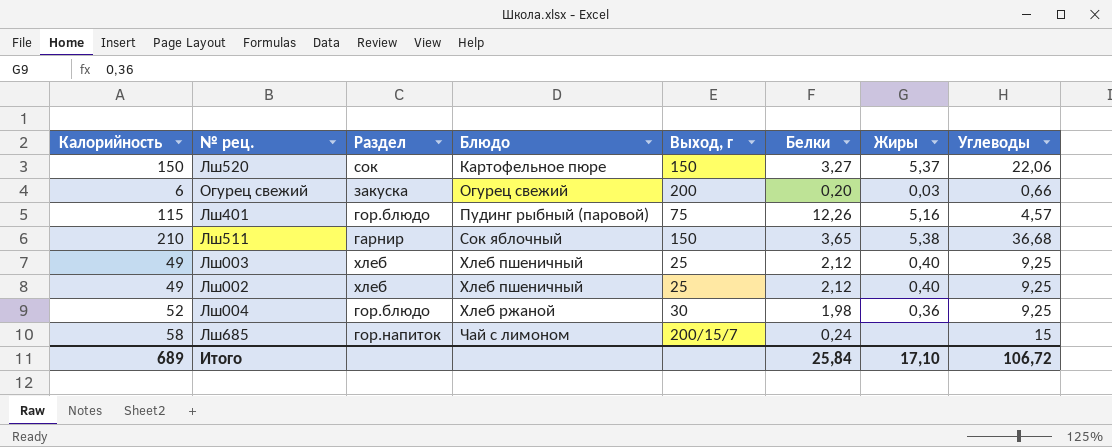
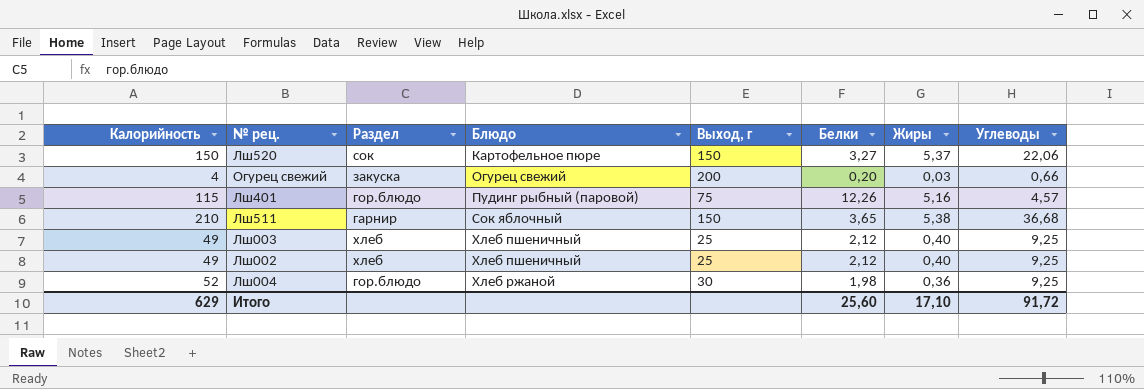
row Лш685: 58 | гор.напиток | Чай с лимоном | 200/15/7 | 0,24 | none | 15 -> none
Огурец свежий | Калорийность: 6 -> 4
Итого | Калорийность: 689 -> 629
Итого | Белки: 25,84 -> 25,60
Итого | Углеводы: 106,72 -> 91,72

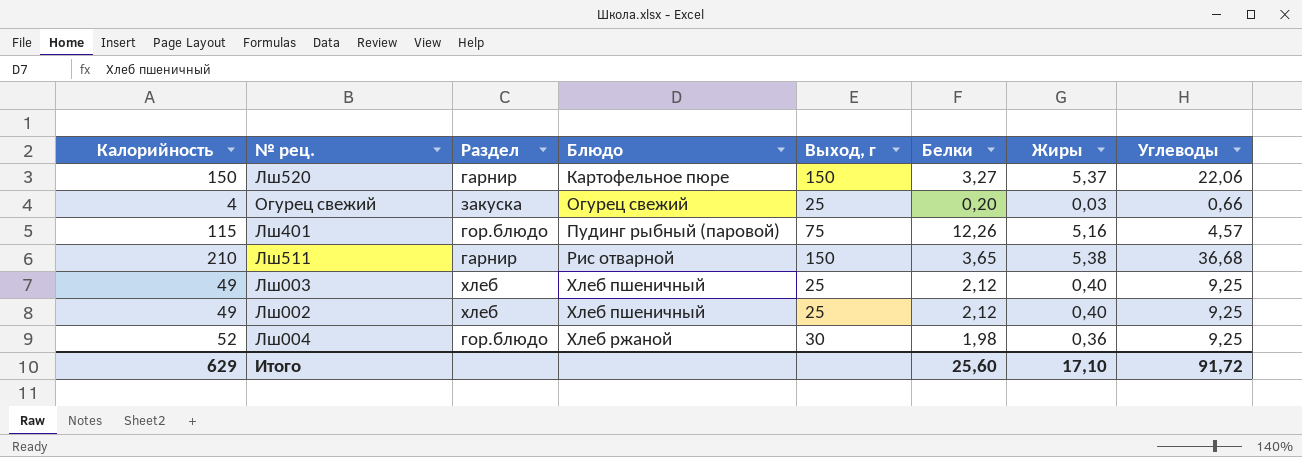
Лш520 | Раздел: сок -> гарнир
Огурец свежий | Выход, г: 200 -> 25
Лш511 | Блюдо: Сок яблочный -> Рис отварной

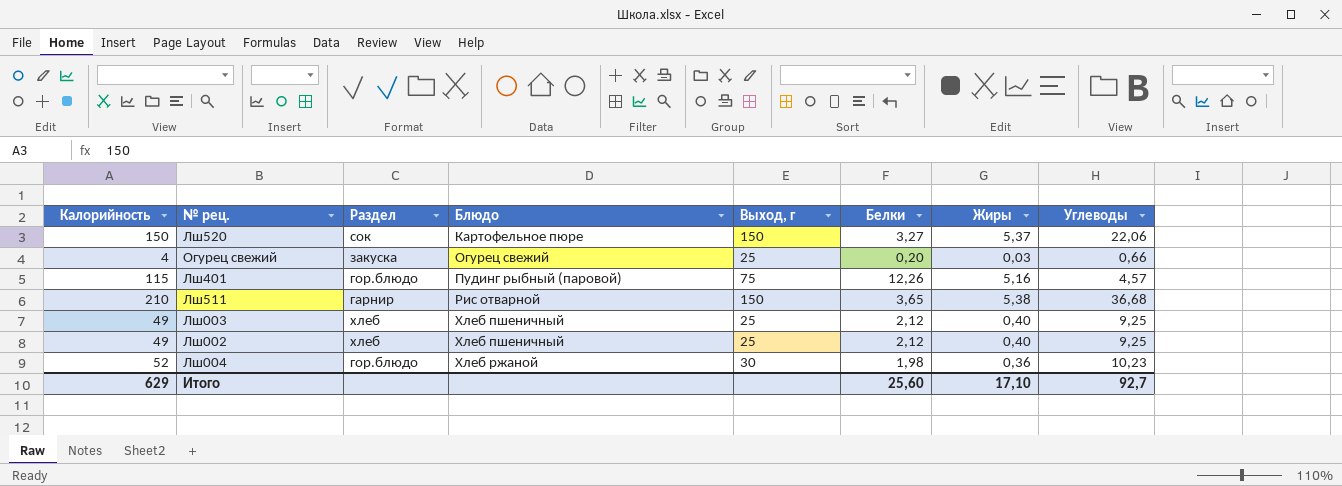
Лш520 | Раздел: гарнир -> сок
Лш004 | Углеводы: 9,25 -> 10,23
Итого | Углеводы: 91,72 -> 92,7

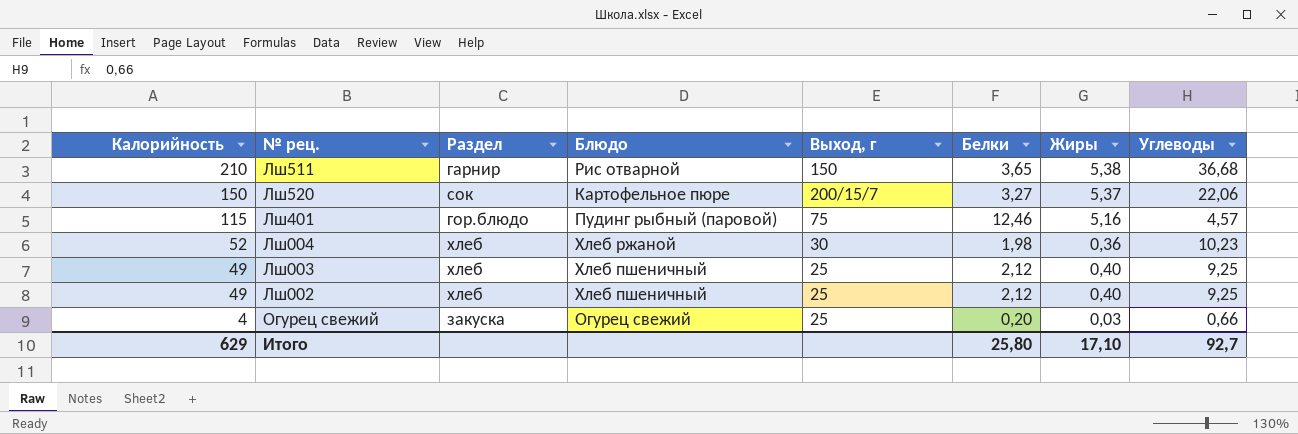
row order: Блюдо ascending -> Калорийность descending
Лш520 | Выход, г: 150 -> 200/15/7
Лш401 | Белки: 12,26 -> 12,46
Лш004 | Раздел: гор.блюдо -> хлеб
Итого | Белки: 25,60 -> 25,80

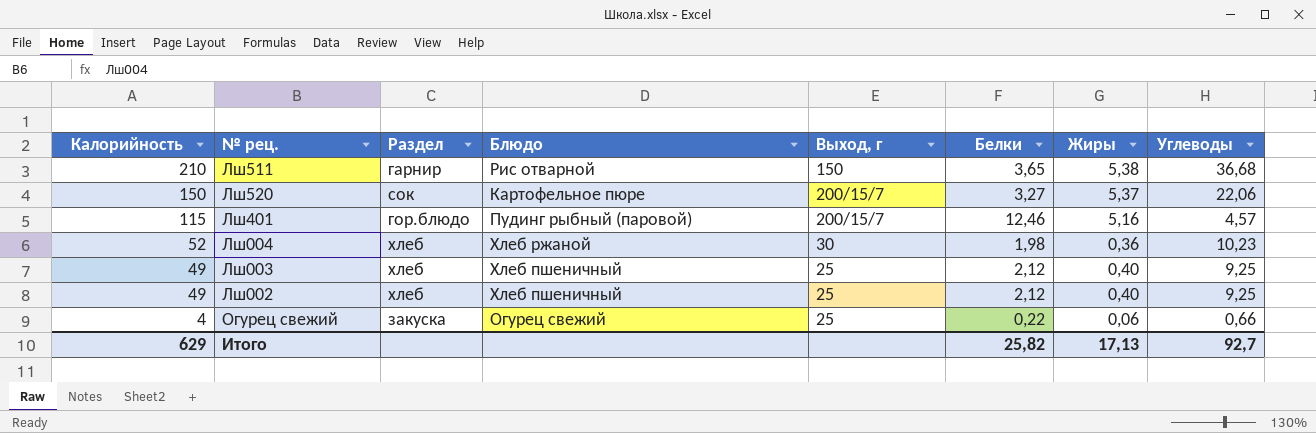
Лш401 | Выход, г: 75 -> 200/15/7
Огурец свежий | Белки: 0,20 -> 0,22
Огурец свежий | Жиры: 0,03 -> 0,06
Итого | Белки: 25,80 -> 25,82
Итого | Жиры: 17,10 -> 17,13

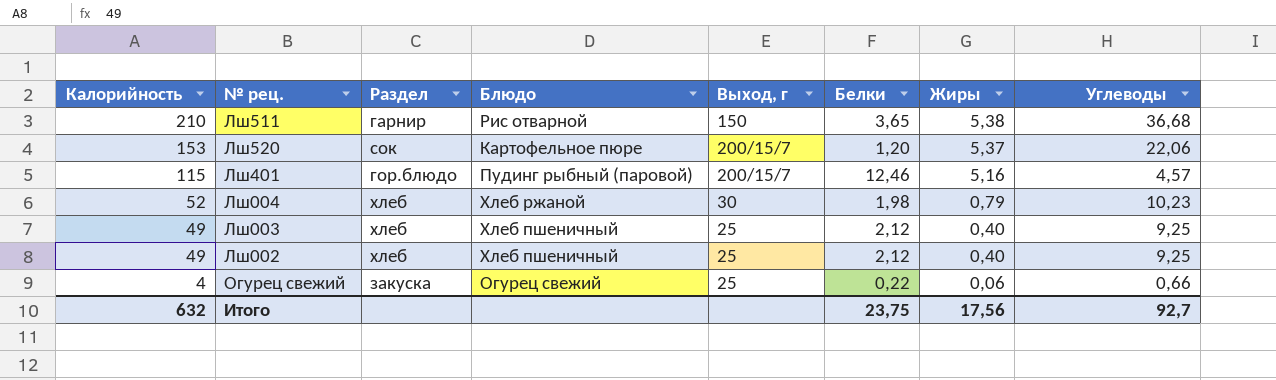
Лш520 | Калорийность: 150 -> 153
Лш520 | Белки: 3,27 -> 1,20
Лш004 | Жиры: 0,36 -> 0,79
Итого | Калорийность: 629 -> 632
Итого | Белки: 25,82 -> 23,75
Итого | Жиры: 17,13 -> 17,56

